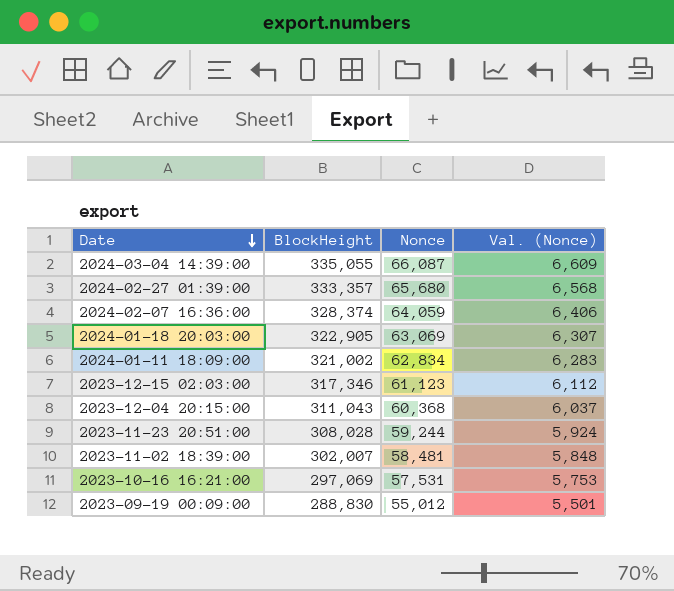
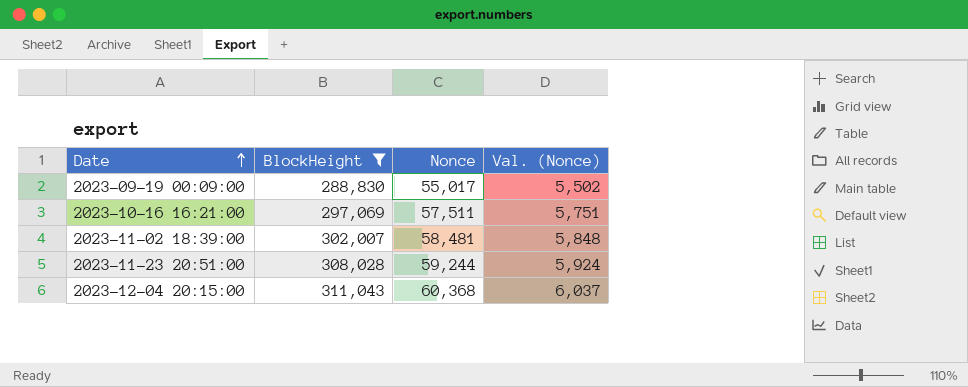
filter: none -> BlockHeight <= 311,043
row order: Date descending -> Date ascending
2023-09-19 00:09:00 | Nonce: 55,012 -> 55,017
2023-09-19 00:09:00 | Val. (Nonce): 5,501 -> 5,502
2023-10-16 16:21:00 | Nonce: 57,531 -> 57,511
2023-10-16 16:21:00 | Val. (Nonce): 5,753 -> 5,751

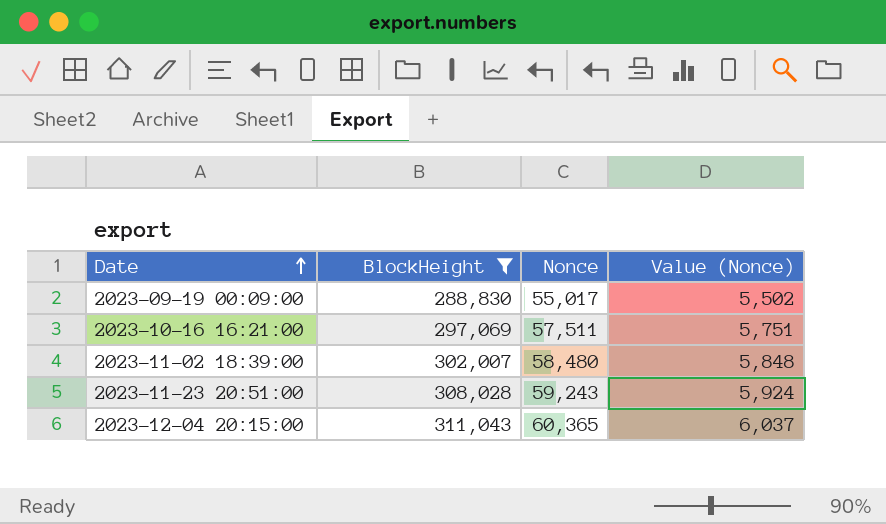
column name: Val. (Nonce) -> Value (Nonce)
2023-11-02 18:39:00 | Nonce: 58,481 -> 58,480
2023-11-23 20:51:00 | Nonce: 59,244 -> 59,243
2023-12-04 20:15:00 | Nonce: 60,368 -> 60,365

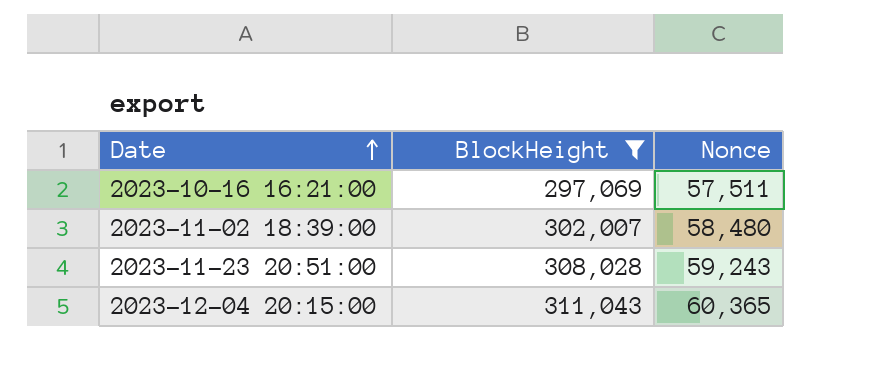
column Value (Nonce) | formula: [Nonce] * 0.1 -> none
row 2023-09-19 00:09:00: 288,830 | 55,017 | 5,502 -> none

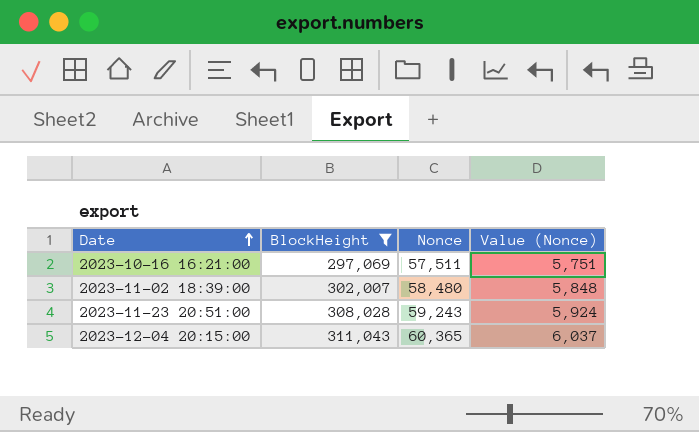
column Value (Nonce) | formula: none -> [Nonce] * 0.1

